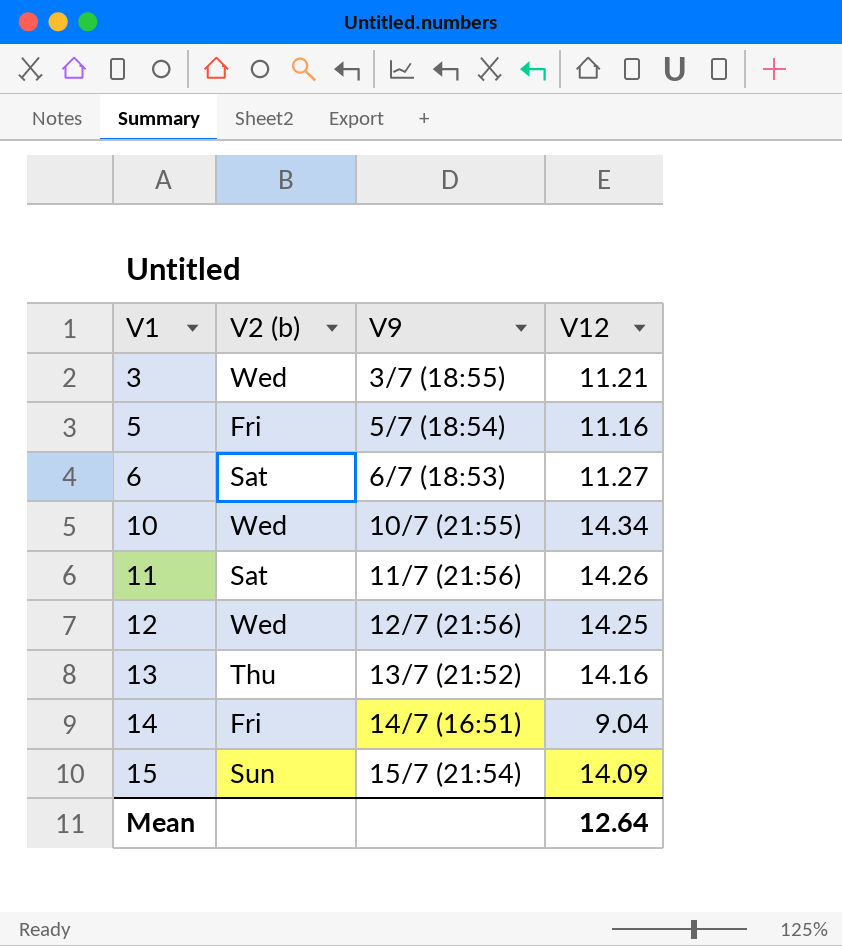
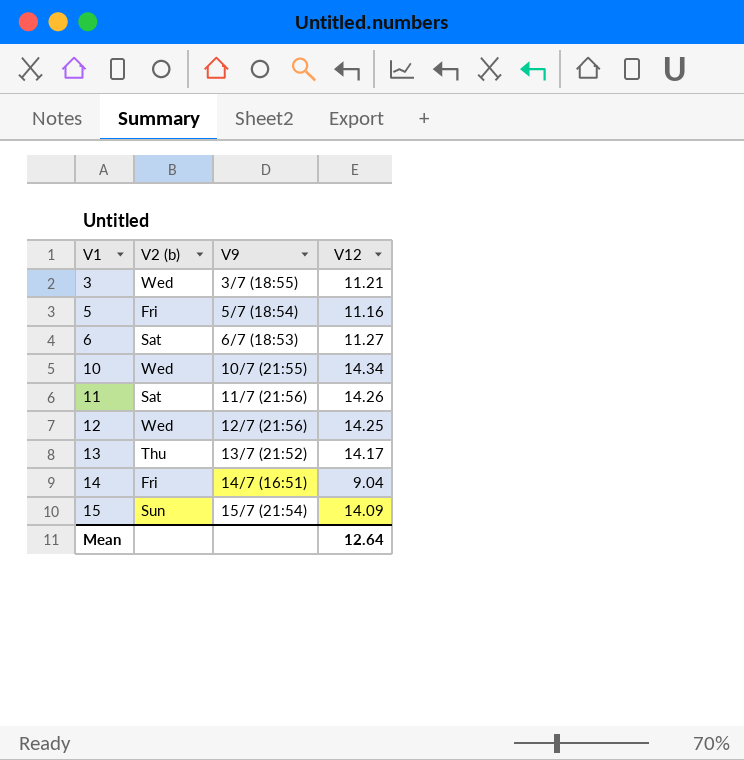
13 | V12: 14.16 -> 14.17

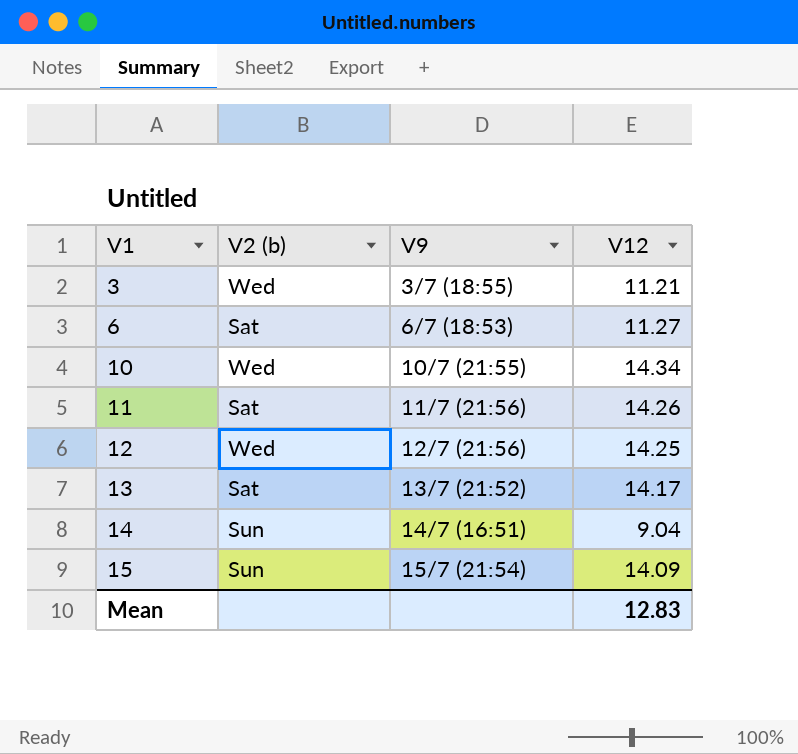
row 5: Fri | 5/7 (18:54) | 11.16 -> none
13 | V2 (b): Thu -> Sat
14 | V2 (b): Fri -> Sun
Mean | V12: 12.64 -> 12.83

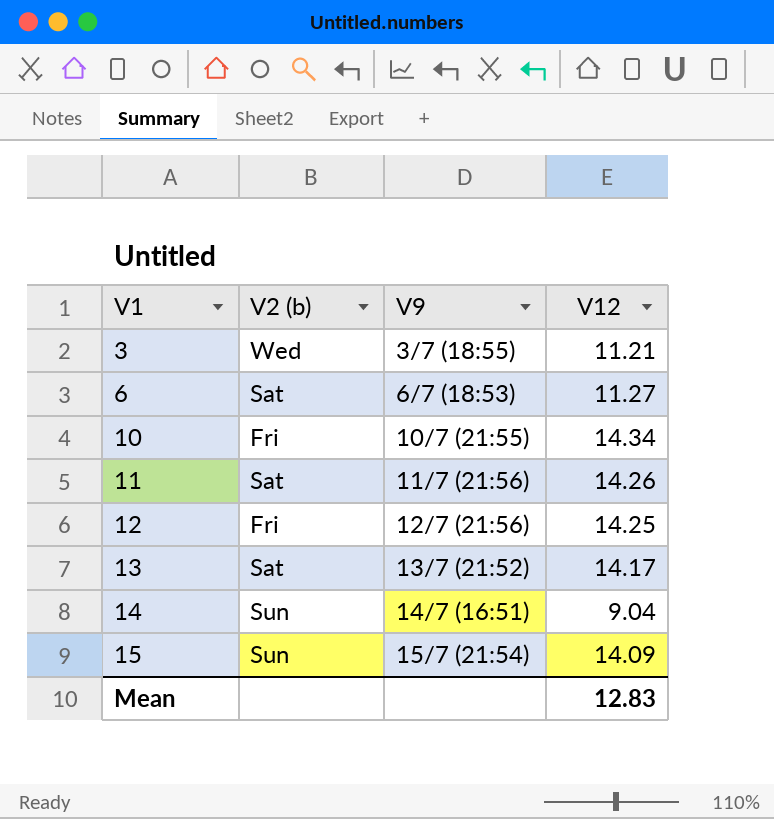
10 | V2 (b): Wed -> Fri
12 | V2 (b): Wed -> Fri

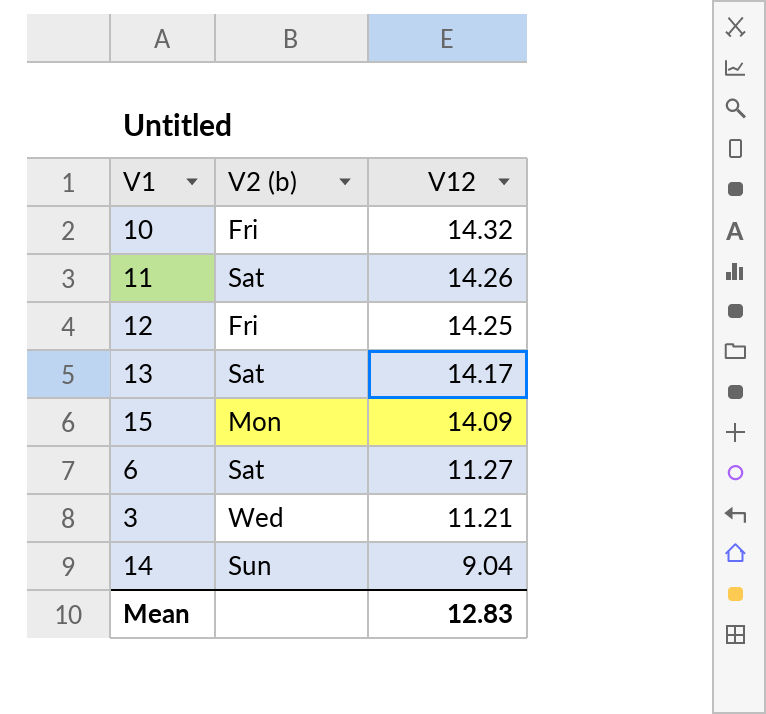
row order: V1 ascending -> V12 descending
column V9 | position: 3 -> none
10 | V12: 14.34 -> 14.32
15 | V2 (b): Sun -> Mon

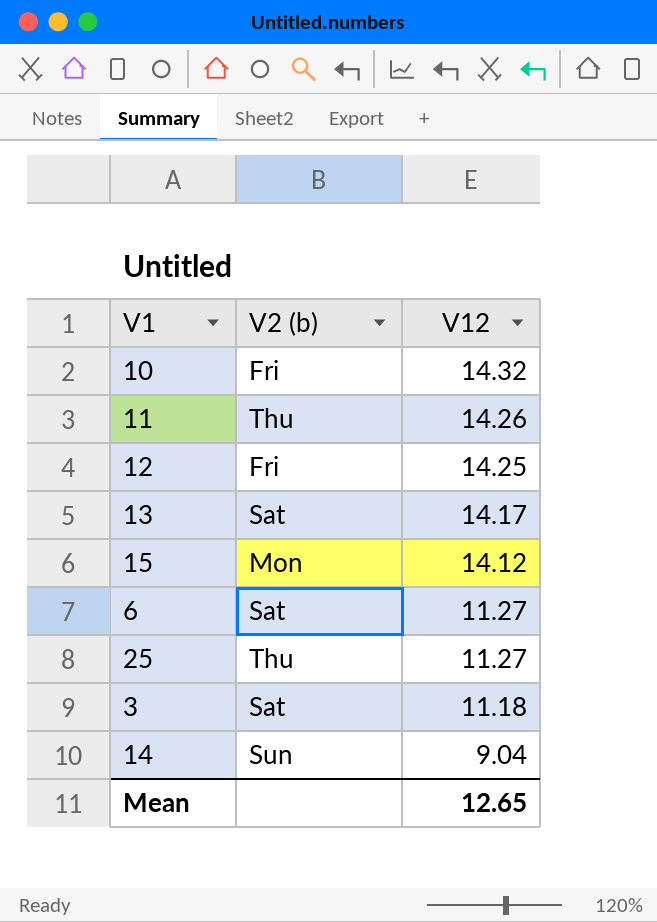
11 | V2 (b): Sat -> Thu
15 | V12: 14.09 -> 14.12
row 25: none -> Thu | 11.27
3 | V2 (b): Wed -> Sat
3 | V12: 11.21 -> 11.18
Mean | V12: 12.83 -> 12.65

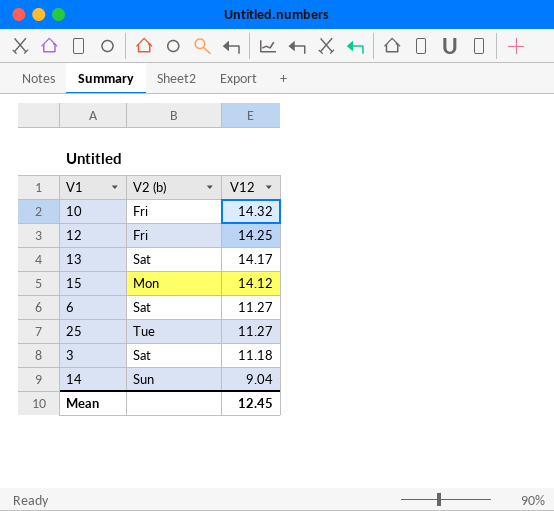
row 11: Thu | 14.26 -> none
25 | V2 (b): Thu -> Tue
Mean | V12: 12.65 -> 12.45

